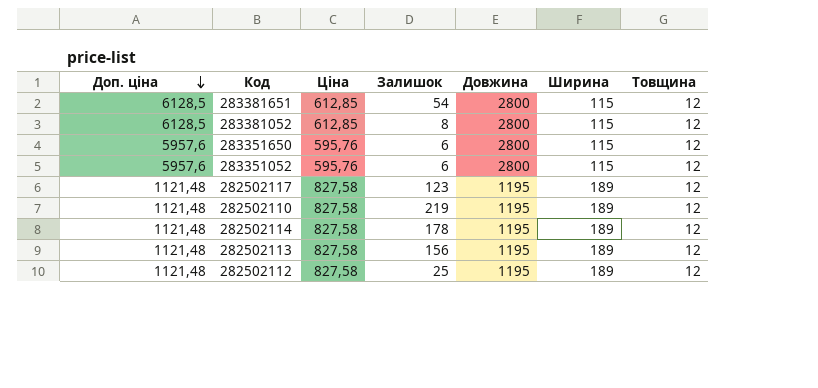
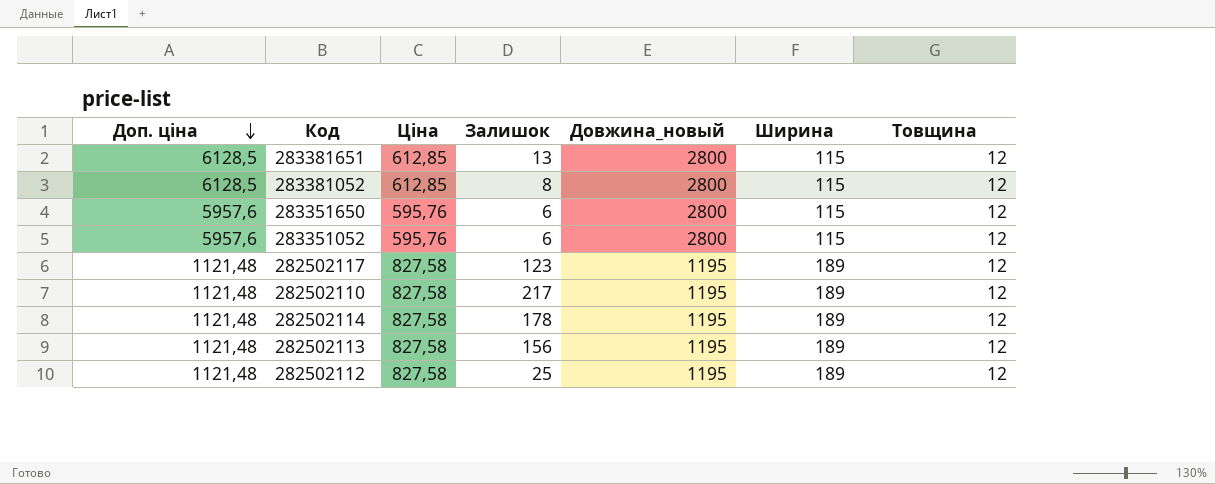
column name: Довжина -> Довжина_новый
283381651 | Залишок: 54 -> 13
282502110 | Залишок: 219 -> 217

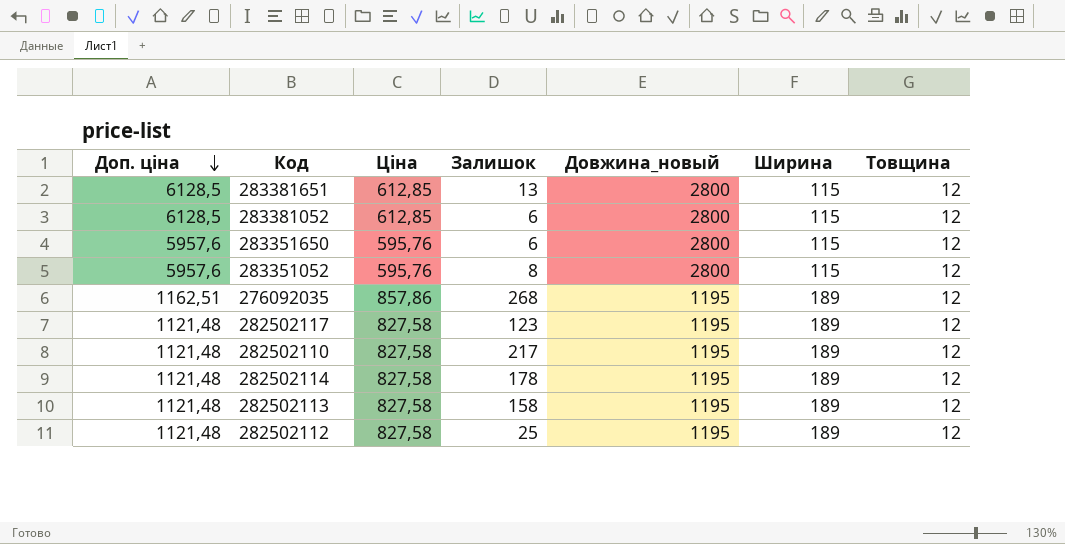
283381052 | Залишок: 8 -> 6
283351052 | Залишок: 6 -> 8
row 276092035: none -> 1162,51 | 857,86 | 268 | 1195 | 189 | 12
282502113 | Залишок: 156 -> 158

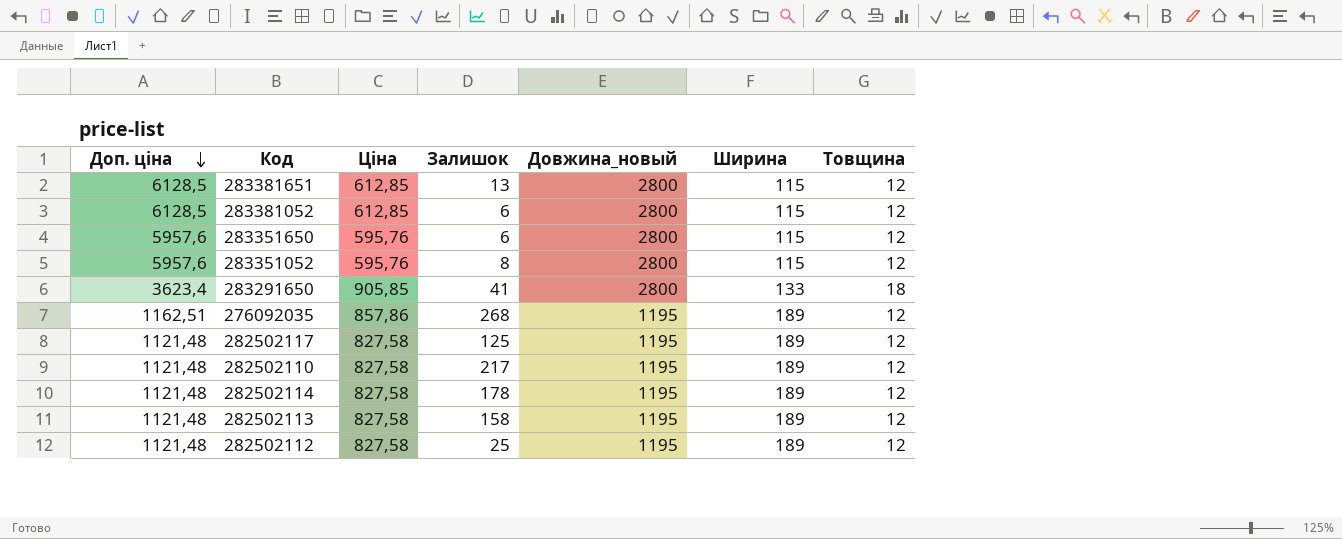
row 283291650: none -> 3623,4 | 905,85 | 41 | 2800 | 133 | 18
282502117 | Залишок: 123 -> 125

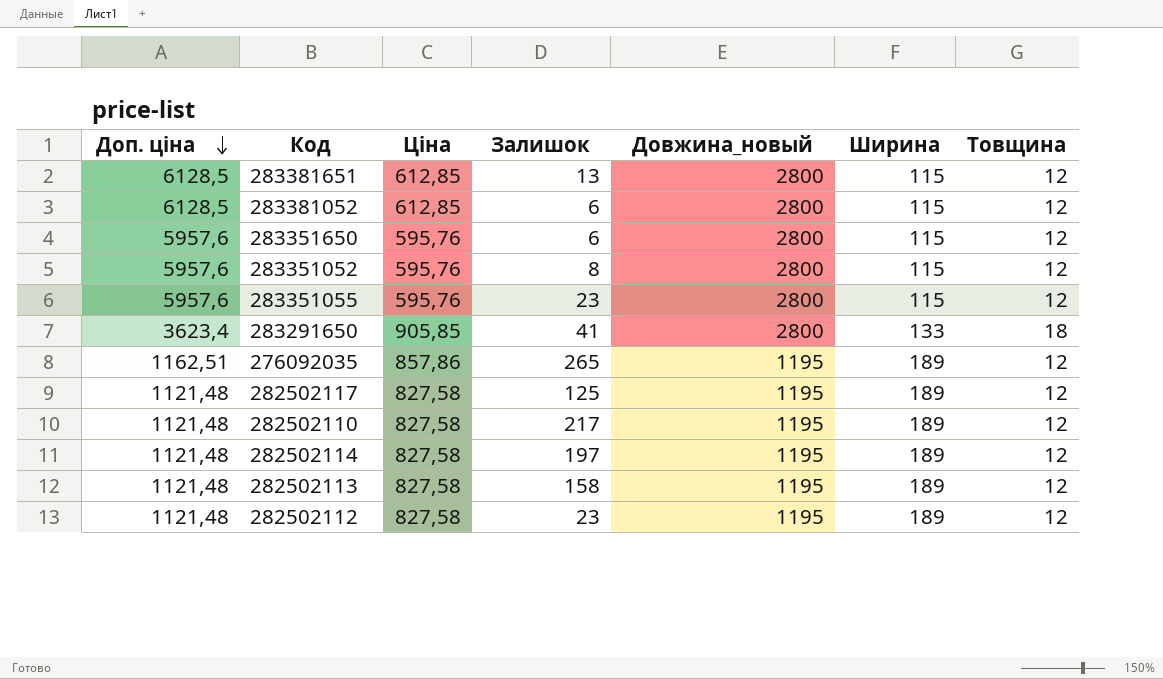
row 283351055: none -> 5957,6 | 595,76 | 23 | 2800 | 115 | 12
276092035 | Залишок: 268 -> 265
282502114 | Залишок: 178 -> 197
282502112 | Залишок: 25 -> 23

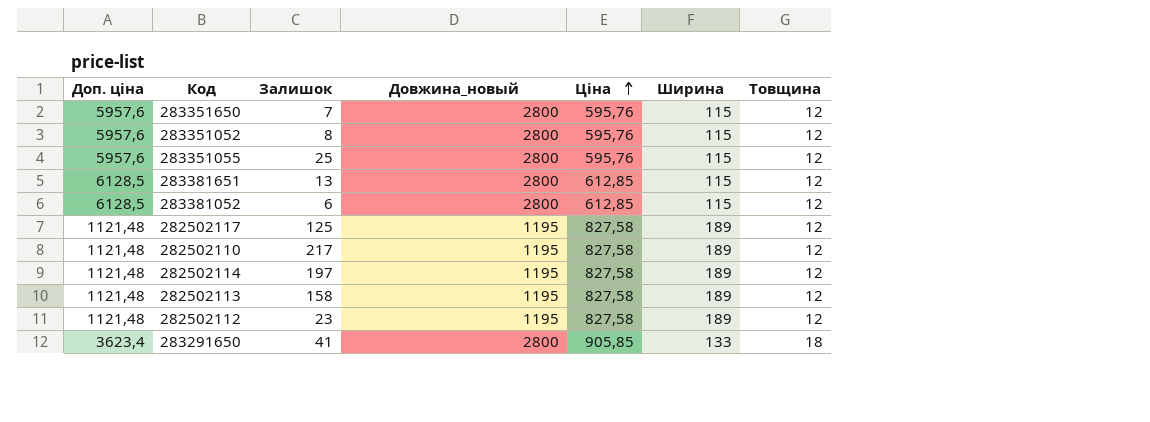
row order: Доп. ціна descending -> Ціна ascending
column Ціна | position: 3 -> 5
row 276092035: 1162,51 | 857,86 | 265 | 1195 | 189 | 12 -> none
283351650 | Залишок: 6 -> 7
283351055 | Залишок: 23 -> 25

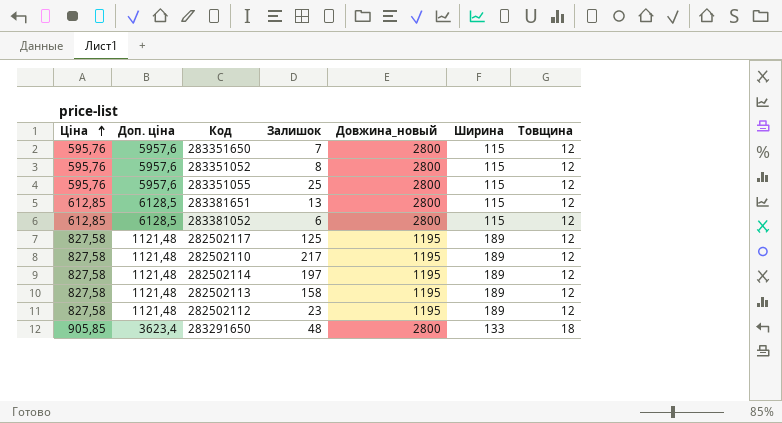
column Ціна | position: 5 -> 1
283291650 | Залишок: 41 -> 48

